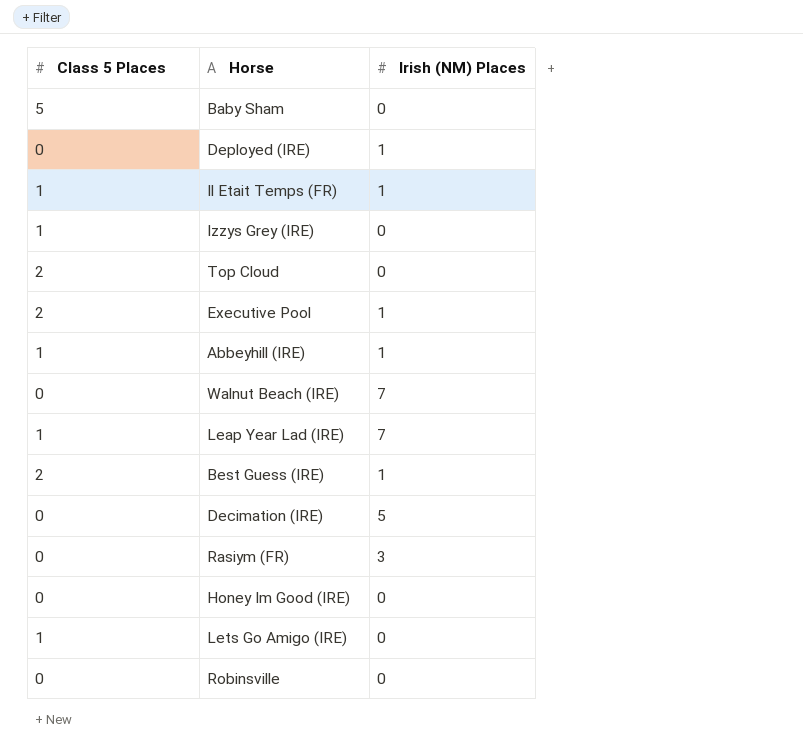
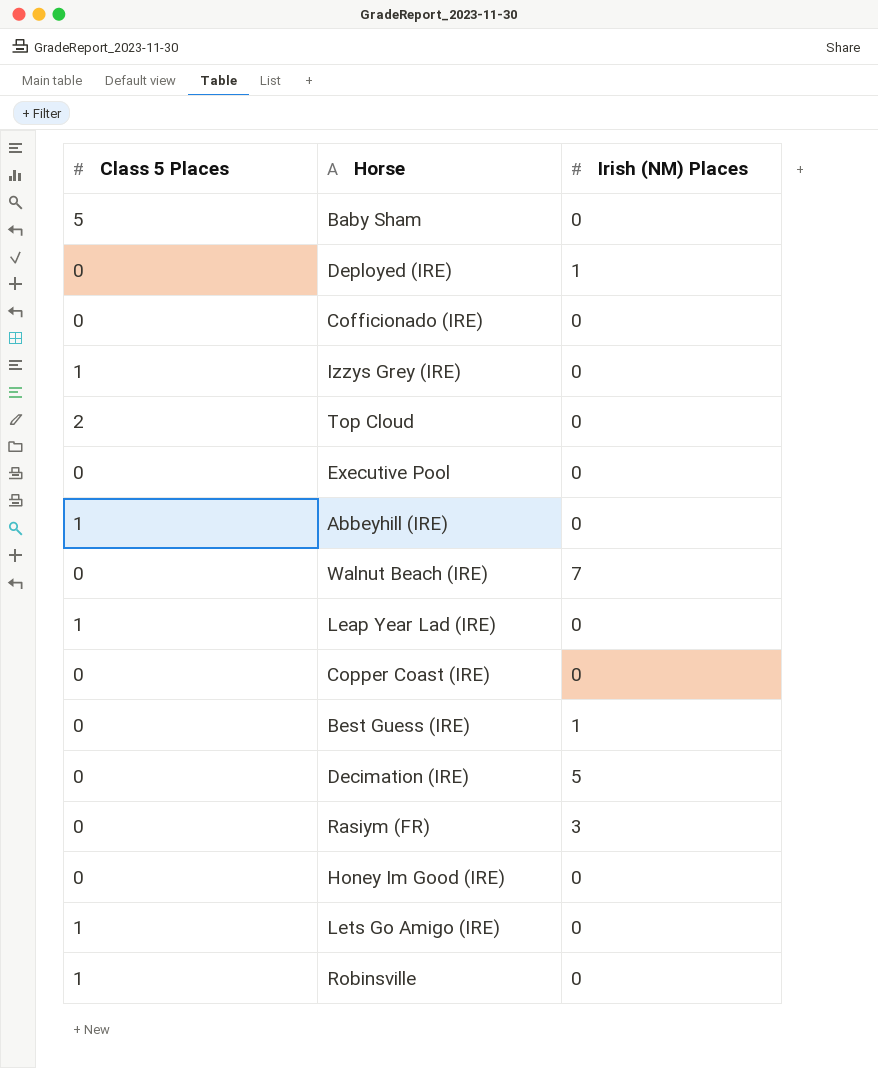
row Il Etait Temps (FR): 1 | 1 -> none
row Cofficionado (IRE): none -> 0 | 0
Executive Pool | Class 5 Places: 2 -> 0
Executive Pool | Irish (NM) Places: 1 -> 0
Abbeyhill (IRE) | Irish (NM) Places: 1 -> 0
Leap Year Lad (IRE) | Irish (NM) Places: 7 -> 0
row Copper Coast (IRE): none -> 0 | 0
Best Guess (IRE) | Class 5 Places: 2 -> 0
Robinsville | Class 5 Places: 0 -> 1

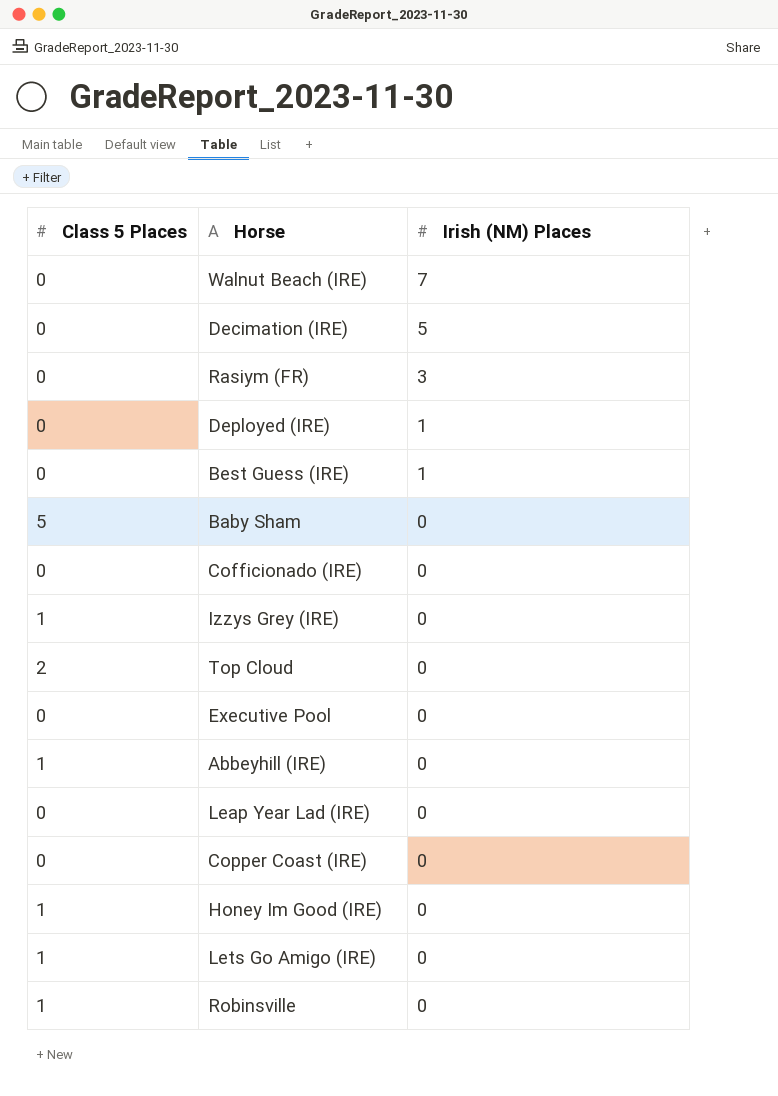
row order: none -> Irish (NM) Places descending
Leap Year Lad (IRE) | Class 5 Places: 1 -> 0
Honey Im Good (IRE) | Class 5 Places: 0 -> 1

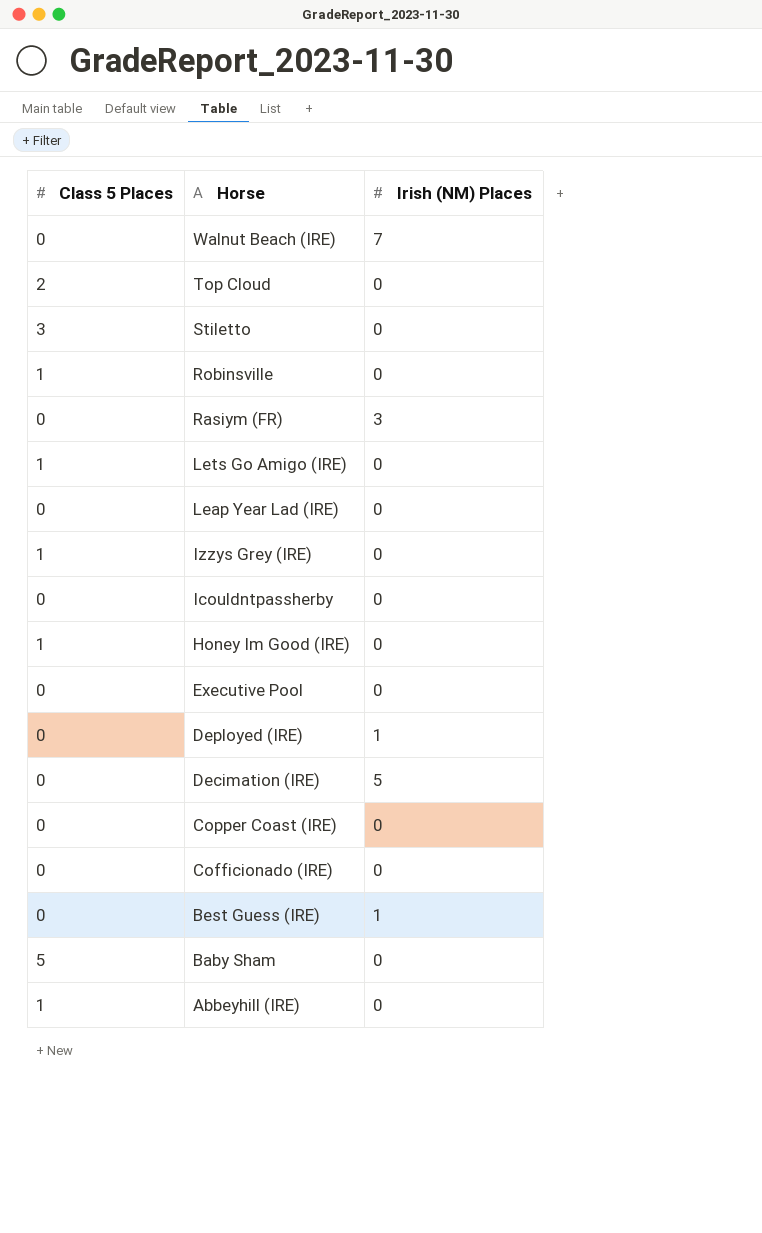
row order: Irish (NM) Places descending -> Horse descending
row Stiletto: none -> 3 | 0
row Icouldntpassherby: none -> 0 | 0

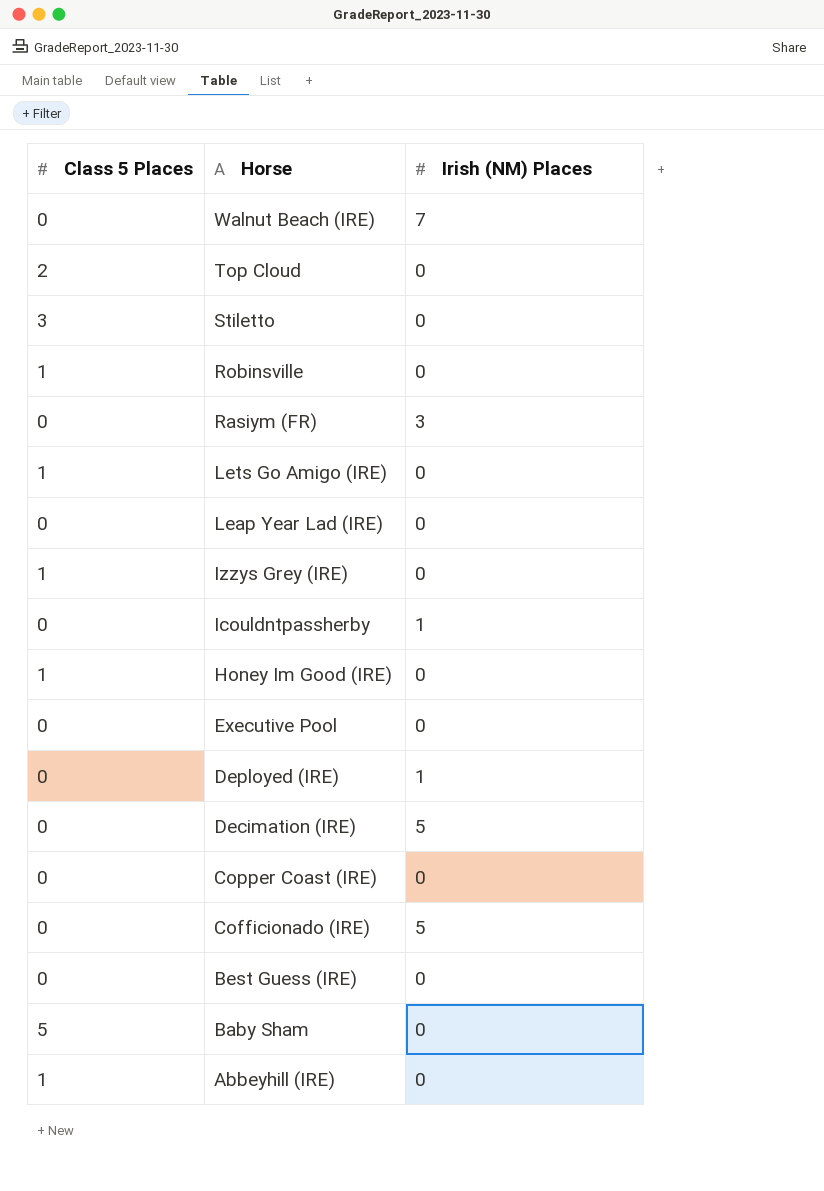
Icouldntpassherby | Irish (NM) Places: 0 -> 1
Cofficionado (IRE) | Irish (NM) Places: 0 -> 5
Best Guess (IRE) | Irish (NM) Places: 1 -> 0

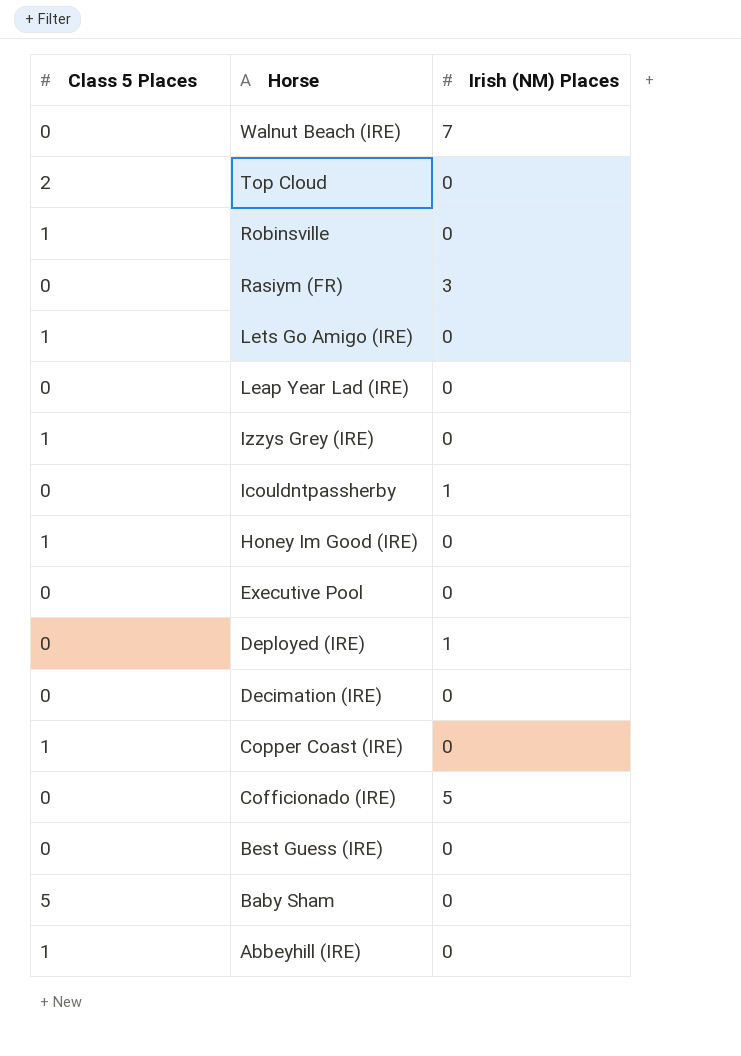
row Stiletto: 3 | 0 -> none
Decimation (IRE) | Irish (NM) Places: 5 -> 0
Copper Coast (IRE) | Class 5 Places: 0 -> 1

